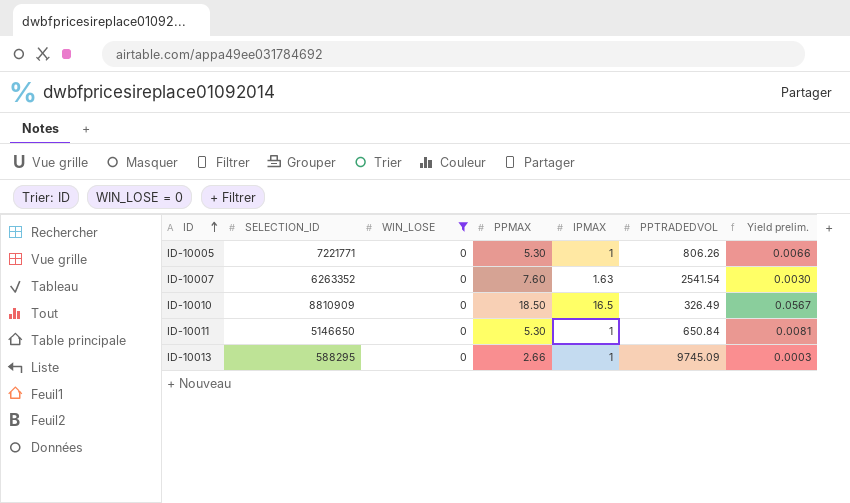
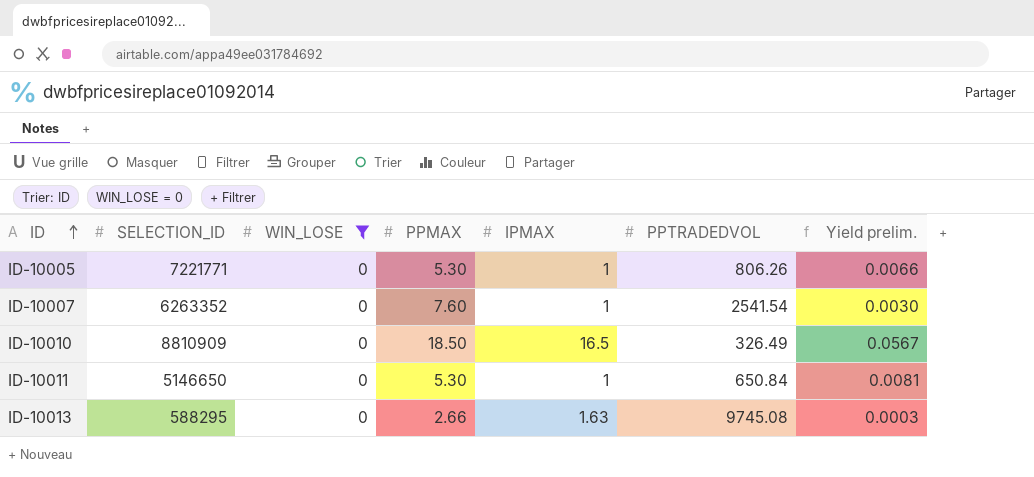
ID-10007 | IPMAX: 1.63 -> 1
ID-10013 | IPMAX: 1 -> 1.63
ID-10013 | PPTRADEDVOL: 9745.09 -> 9745.08

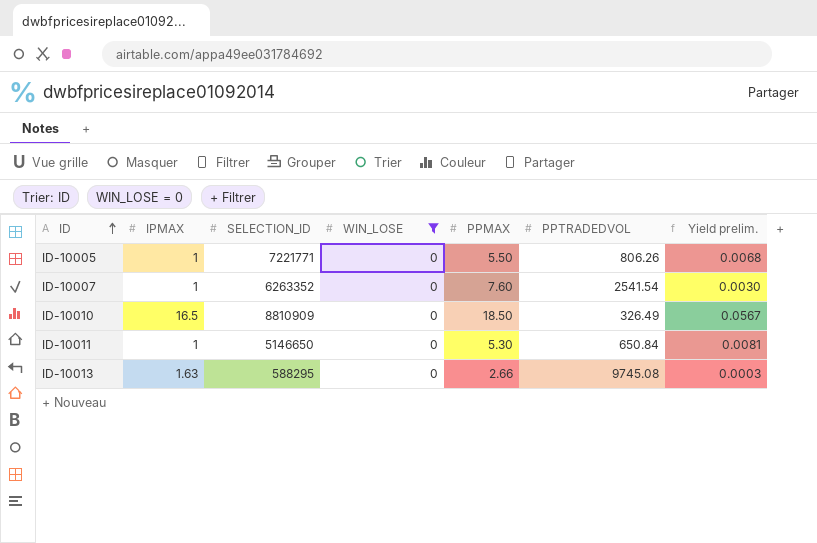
column IPMAX | position: 5 -> 2
ID-10005 | PPMAX: 5.30 -> 5.50
ID-10005 | Yield prelim.: 0.0066 -> 0.0068

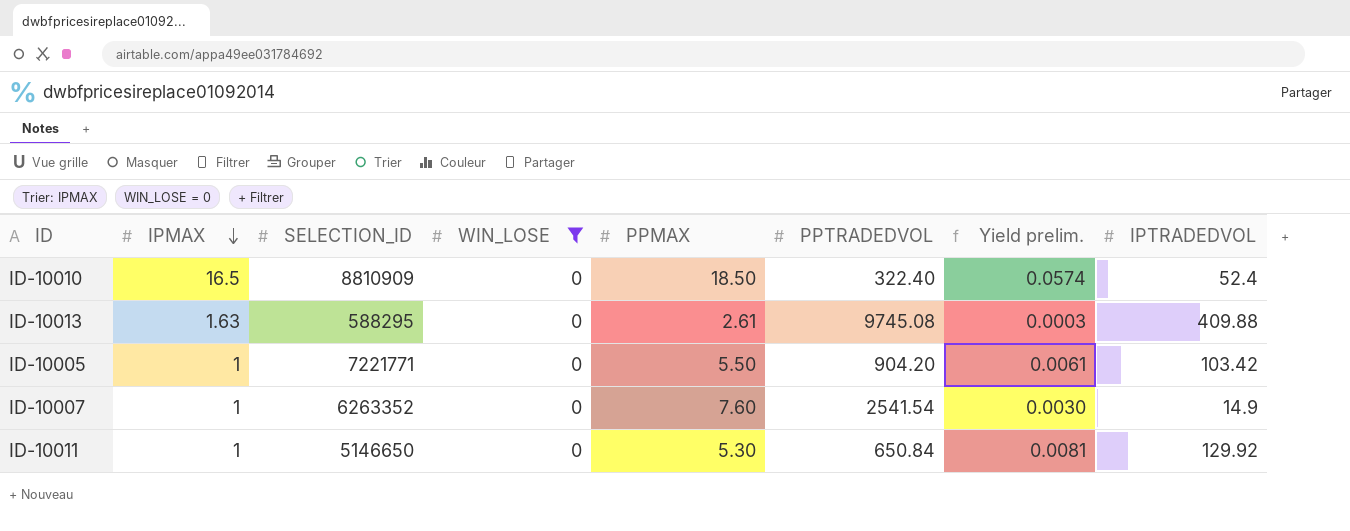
row order: ID ascending -> IPMAX descending
column IPTRADEDVOL | position: none -> 8
ID-10010 | PPTRADEDVOL: 326.49 -> 322.40
ID-10010 | Yield prelim.: 0.0567 -> 0.0574
ID-10013 | PPMAX: 2.66 -> 2.61
ID-10005 | PPTRADEDVOL: 806.26 -> 904.20
ID-10005 | Yield prelim.: 0.0068 -> 0.0061

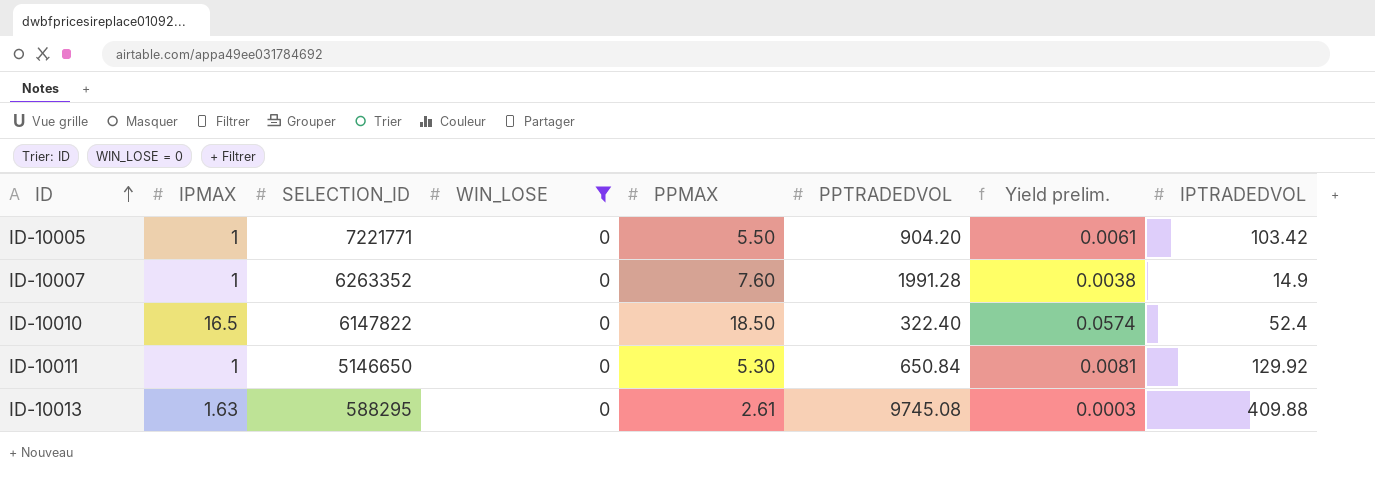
row order: IPMAX descending -> ID ascending
ID-10007 | PPTRADEDVOL: 2541.54 -> 1991.28
ID-10007 | Yield prelim.: 0.0030 -> 0.0038
ID-10010 | SELECTION_ID: 8810909 -> 6147822

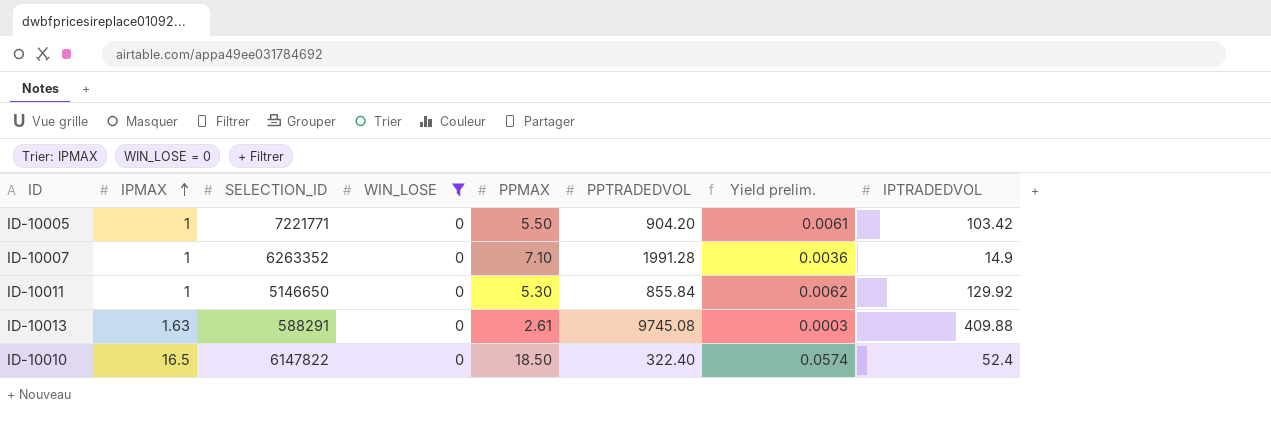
row order: ID ascending -> IPMAX ascending
ID-10007 | PPMAX: 7.60 -> 7.10
ID-10007 | Yield prelim.: 0.0038 -> 0.0036
ID-10011 | PPTRADEDVOL: 650.84 -> 855.84
ID-10011 | Yield prelim.: 0.0081 -> 0.0062
ID-10013 | SELECTION_ID: 588295 -> 588291

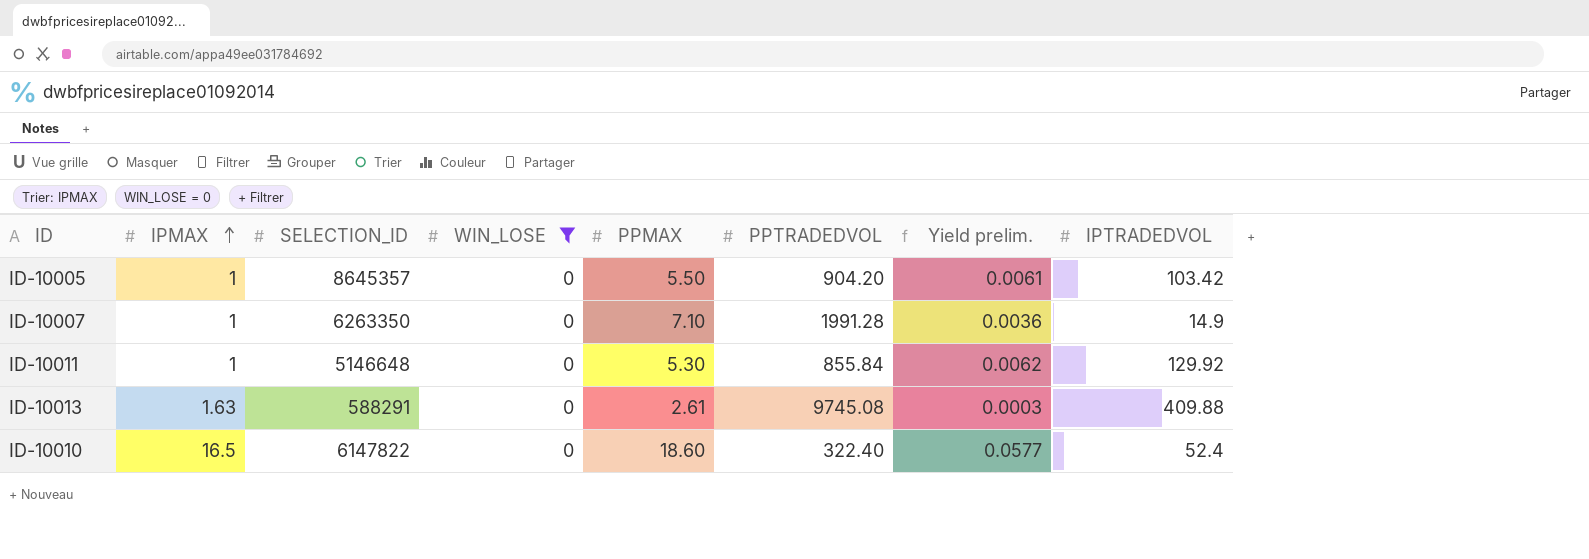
ID-10005 | SELECTION_ID: 7221771 -> 8645357
ID-10007 | SELECTION_ID: 6263352 -> 6263350
ID-10011 | SELECTION_ID: 5146650 -> 5146648
ID-10010 | PPMAX: 18.50 -> 18.60
ID-10010 | Yield prelim.: 0.0574 -> 0.0577

